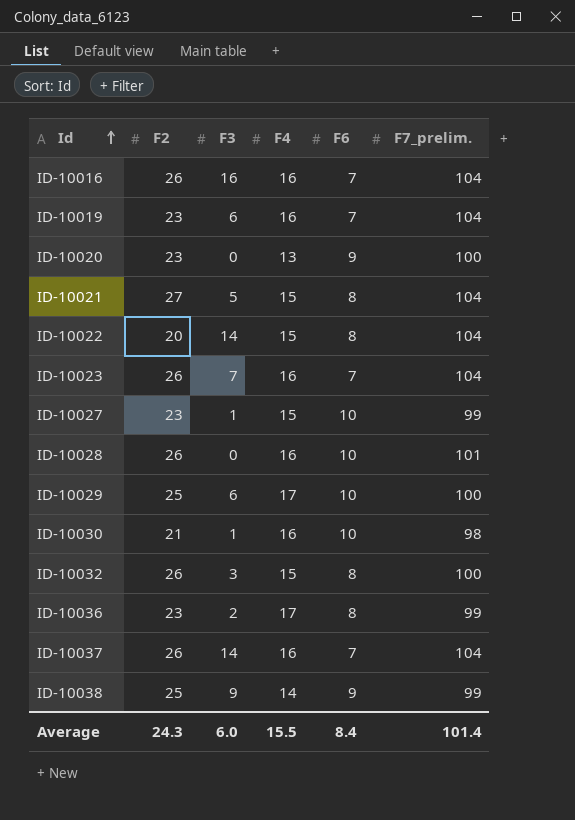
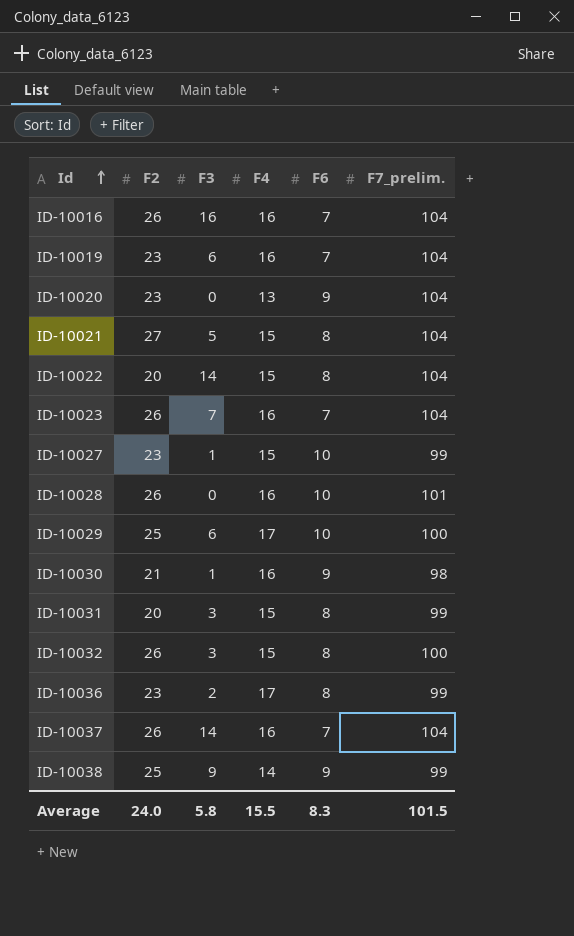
ID-10020 | F7_prelim.: 100 -> 104
ID-10030 | F6: 10 -> 9
row ID-10031: none -> 20 | 3 | 15 | 8 | 99
Average | F2: 24.3 -> 24.0
Average | F3: 6.0 -> 5.8
Average | F6: 8.4 -> 8.3
Average | F7_prelim.: 101.4 -> 101.5

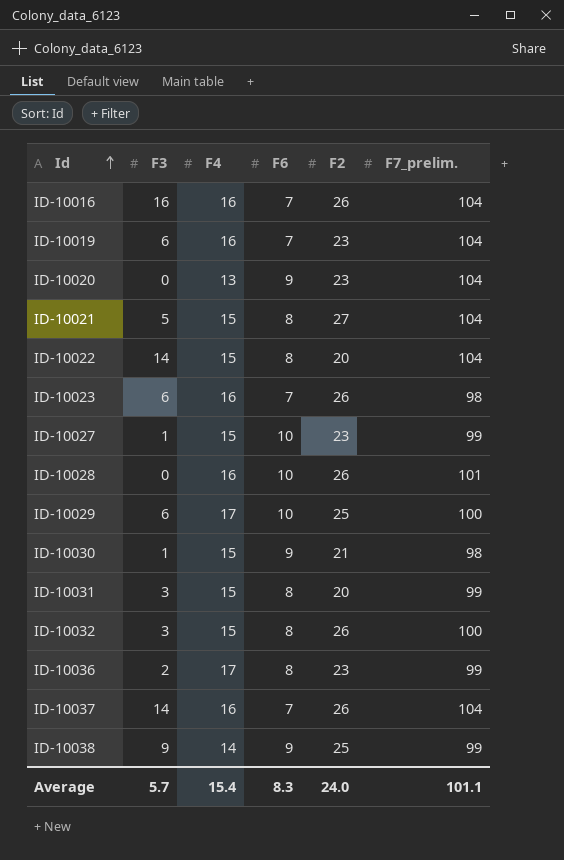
column F2 | position: 2 -> 5
ID-10023 | F3: 7 -> 6
ID-10023 | F7_prelim.: 104 -> 98
ID-10030 | F4: 16 -> 15
Average | F3: 5.8 -> 5.7
Average | F4: 15.5 -> 15.4
Average | F7_prelim.: 101.5 -> 101.1

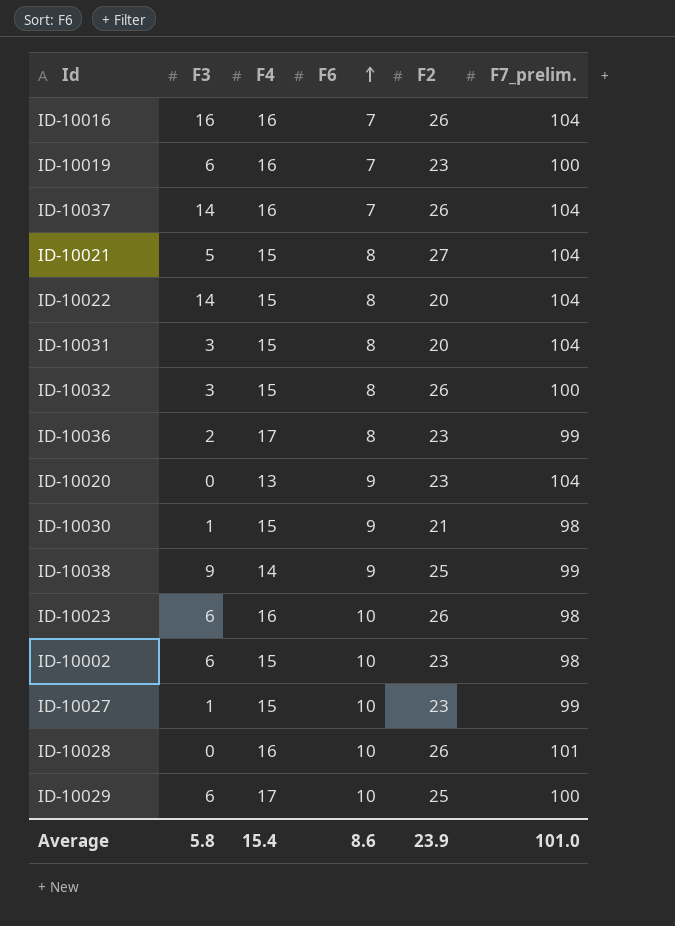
row order: Id ascending -> F6 ascending
ID-10019 | F7_prelim.: 104 -> 100
ID-10031 | F7_prelim.: 99 -> 104
ID-10023 | F6: 7 -> 10
row ID-10002: none -> 6 | 15 | 10 | 23 | 98
Average | F3: 5.7 -> 5.8
Average | F6: 8.3 -> 8.6
Average | F2: 24.0 -> 23.9
Average | F7_prelim.: 101.1 -> 101.0

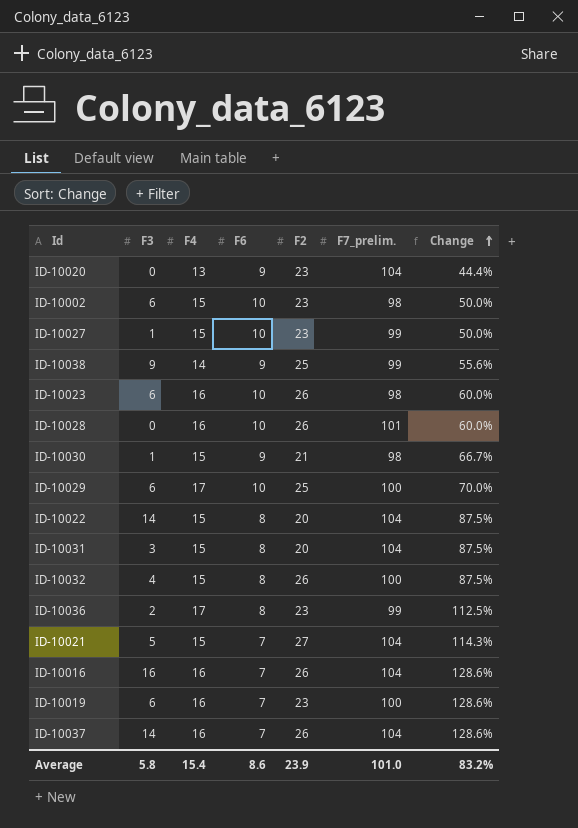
row order: F6 ascending -> Change ascending
column Change | formula: none -> ([F4] - [F6]) / [F6]
ID-10032 | F3: 3 -> 4
ID-10021 | F6: 8 -> 7

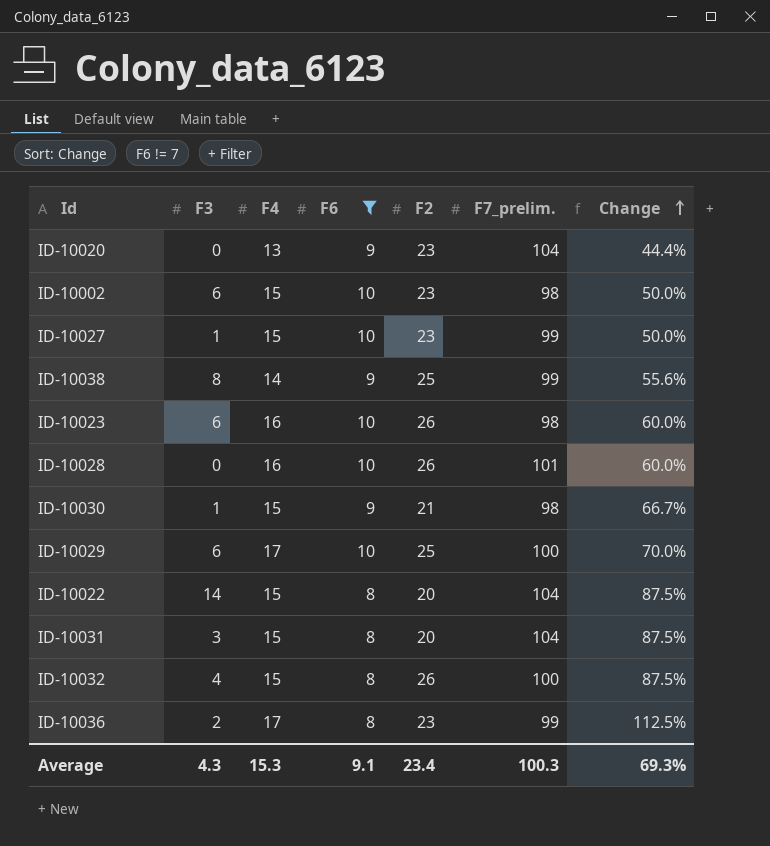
filter: none -> F6 != 7
ID-10038 | F3: 9 -> 8
Average | F3: 5.8 -> 4.3
Average | F4: 15.4 -> 15.3
Average | F6: 8.6 -> 9.1
Average | F2: 23.9 -> 23.4
Average | F7_prelim.: 101.0 -> 100.3
Average | Change: 83.2% -> 69.3%

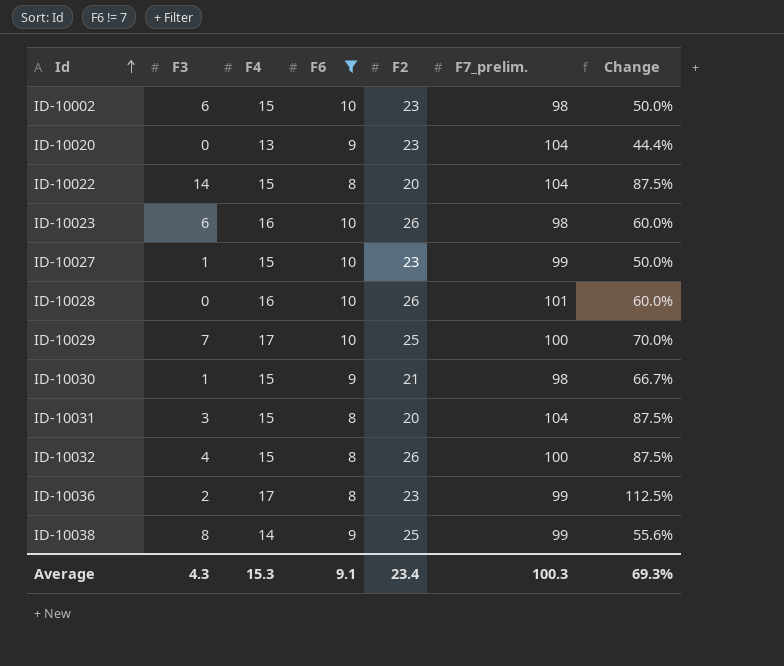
row order: Change ascending -> Id ascending
ID-10029 | F3: 6 -> 7

